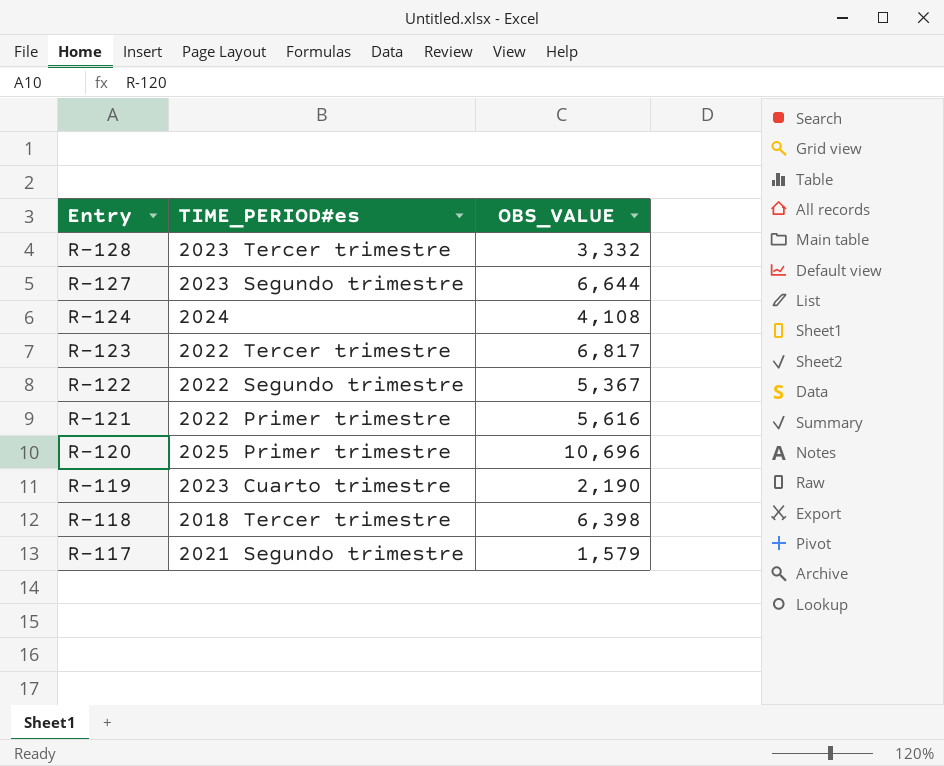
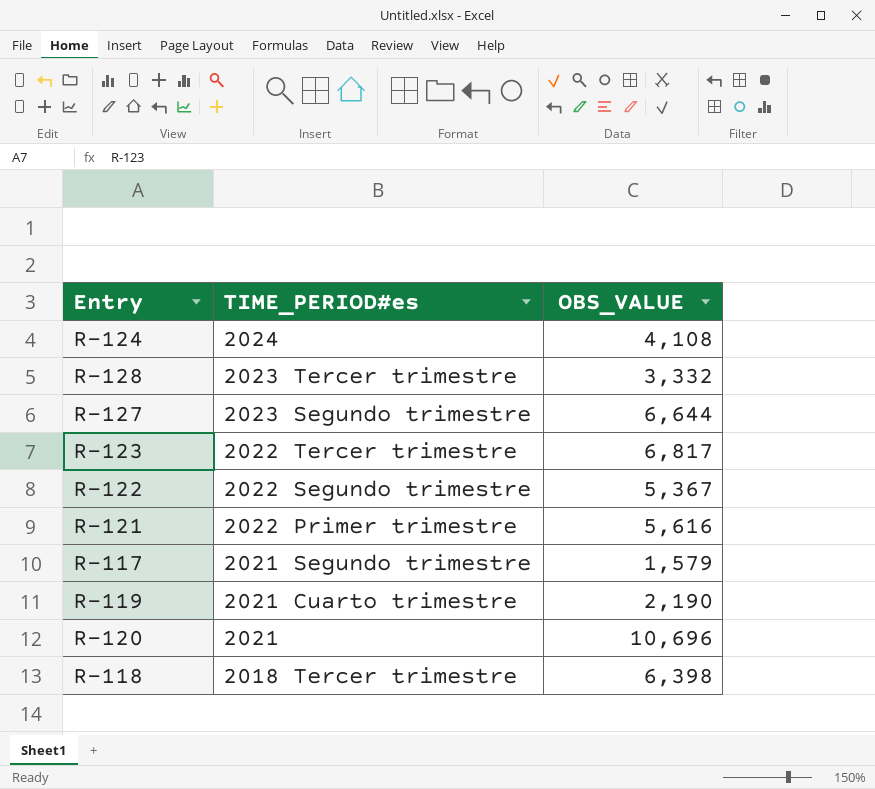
row order: Entry descending -> TIME_PERIOD#es descending
R-119 | TIME_PERIOD#es: 2023 Cuarto trimestre -> 2021 Cuarto trimestre
R-120 | TIME_PERIOD#es: 2025 Primer trimestre -> 2021

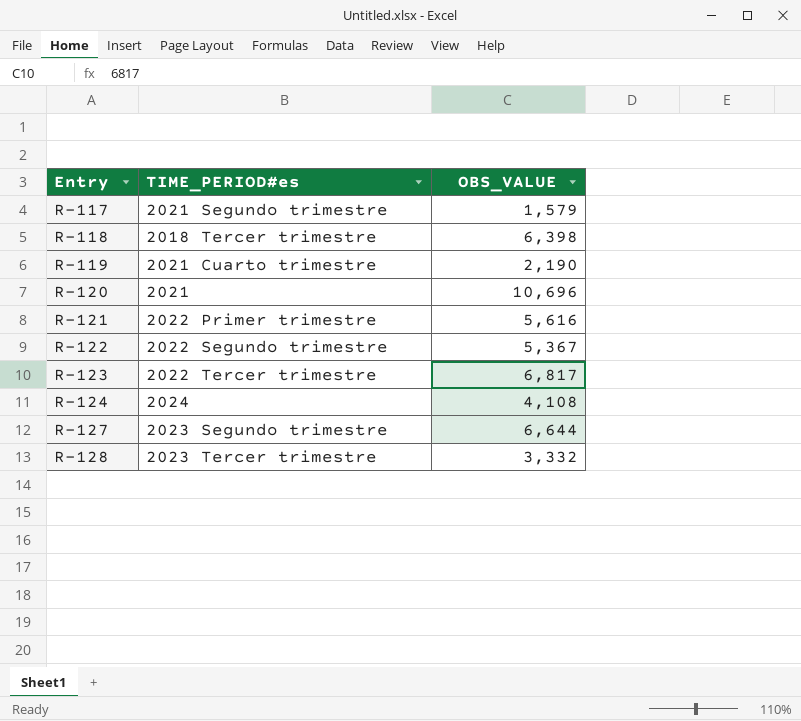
row order: TIME_PERIOD#es descending -> Entry ascending

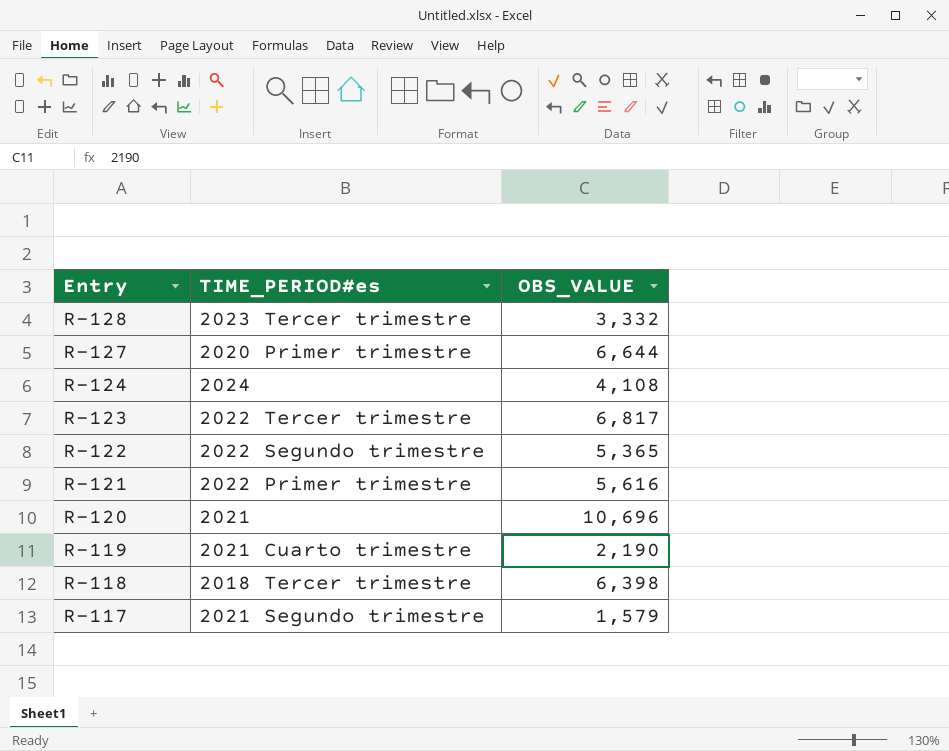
row order: Entry ascending -> Entry descending
R-127 | TIME_PERIOD#es: 2023 Segundo trimestre -> 2020 Primer trimestre
R-122 | OBS_VALUE: 5,367 -> 5,365

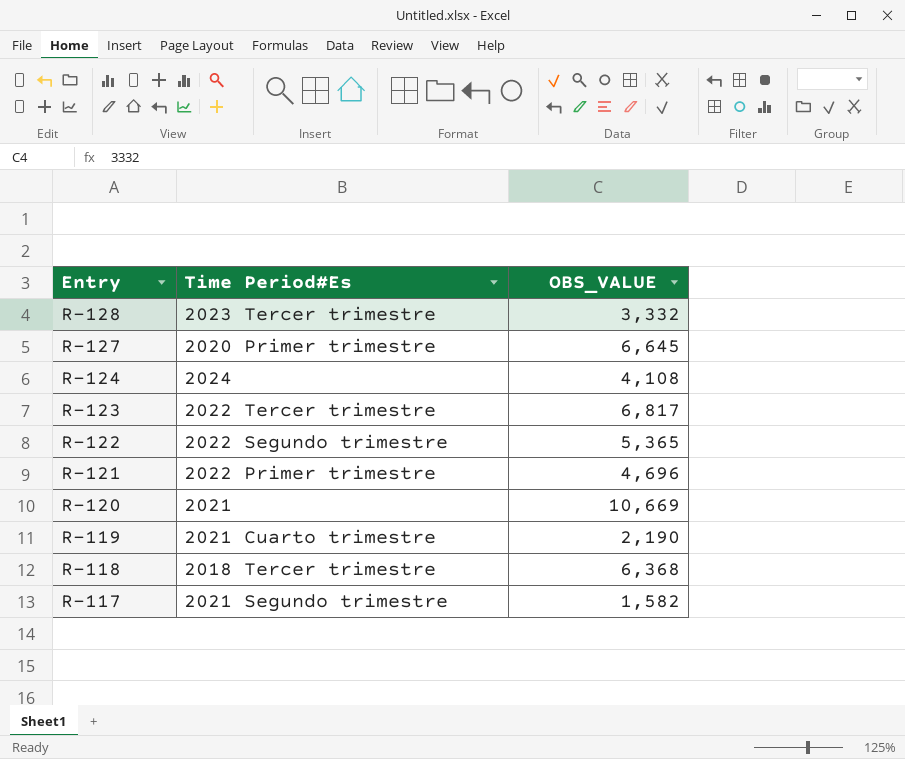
column name: TIME_PERIOD#es -> Time Period#Es
R-127 | OBS_VALUE: 6,644 -> 6,645
R-121 | OBS_VALUE: 5,616 -> 4,696
R-120 | OBS_VALUE: 10,696 -> 10,669
R-118 | OBS_VALUE: 6,398 -> 6,368
R-117 | OBS_VALUE: 1,579 -> 1,582

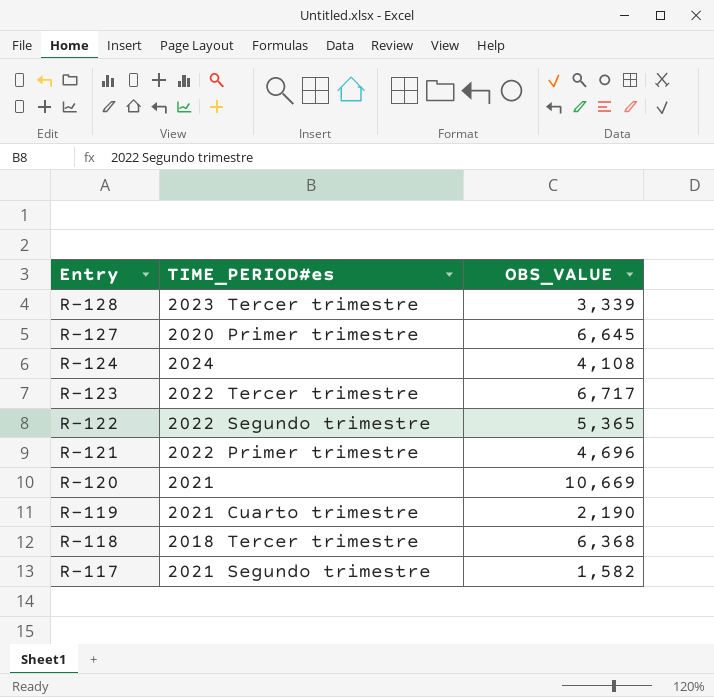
column name: Time Period#Es -> TIME_PERIOD#es
R-128 | OBS_VALUE: 3,332 -> 3,339
R-123 | OBS_VALUE: 6,817 -> 6,717

